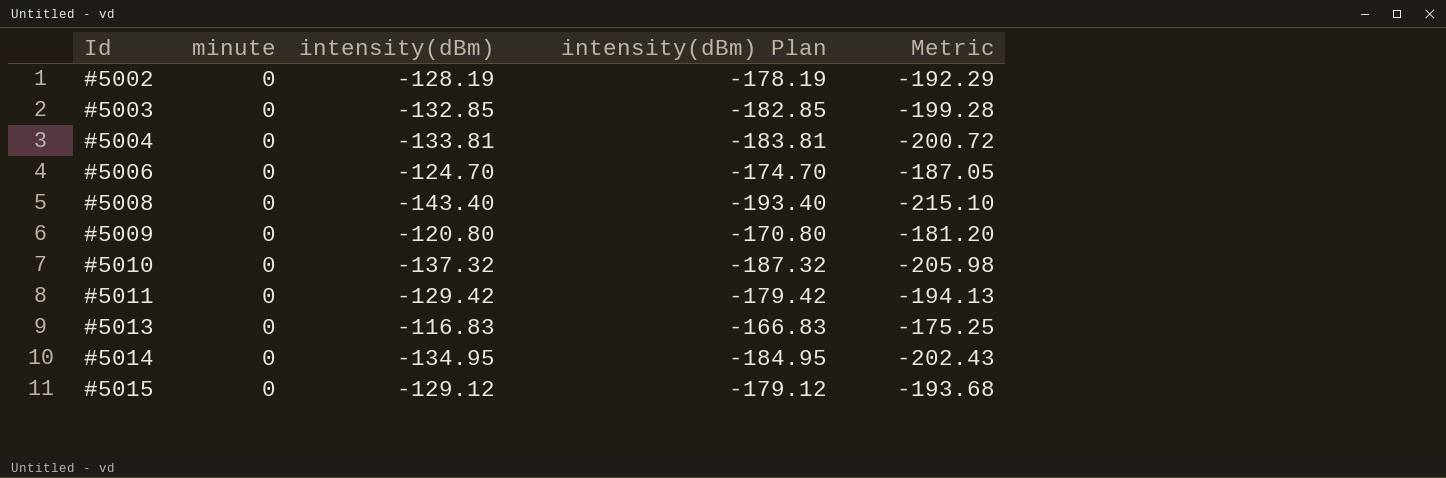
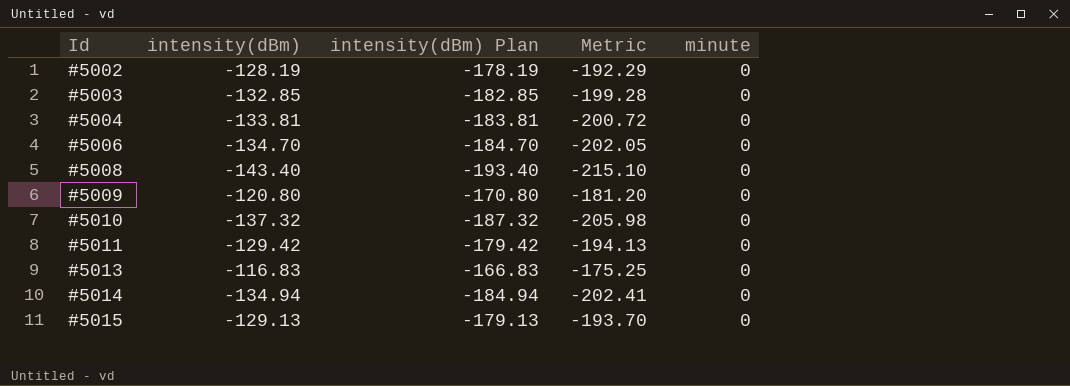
column minute | position: 2 -> 5
#5006 | intensity(dBm): -124.70 -> -134.70
#5006 | intensity(dBm) Plan: -174.70 -> -184.70
#5006 | Metric: -187.05 -> -202.05
#5014 | intensity(dBm): -134.95 -> -134.94
#5014 | intensity(dBm) Plan: -184.95 -> -184.94
#5014 | Metric: -202.43 -> -202.41
#5015 | intensity(dBm): -129.12 -> -129.13
#5015 | intensity(dBm) Plan: -179.12 -> -179.13
#5015 | Metric: -193.68 -> -193.70

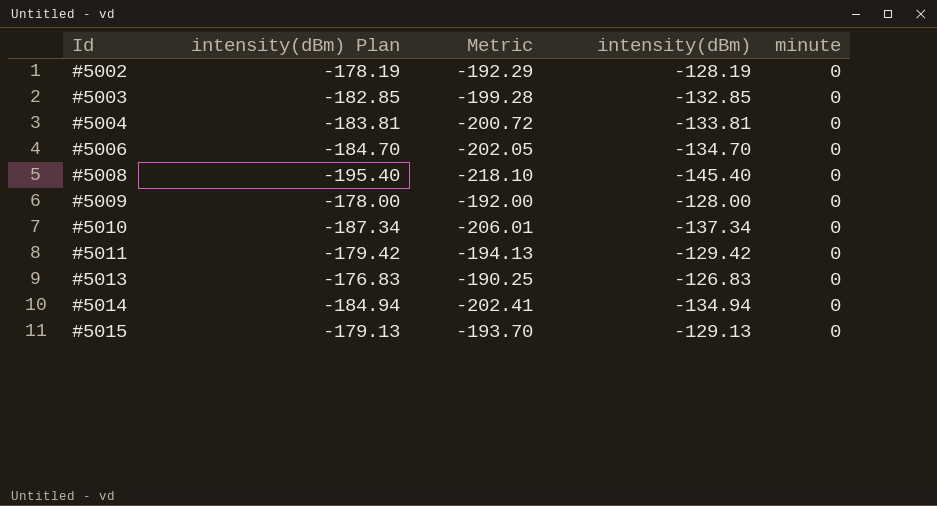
column intensity(dBm) | position: 2 -> 4
#5008 | intensity(dBm) Plan: -193.40 -> -195.40
#5008 | Metric: -215.10 -> -218.10
#5008 | intensity(dBm): -143.40 -> -145.40
#5009 | intensity(dBm) Plan: -170.80 -> -178.00
#5009 | Metric: -181.20 -> -192.00
#5009 | intensity(dBm): -120.80 -> -128.00
#5010 | intensity(dBm) Plan: -187.32 -> -187.34
#5010 | Metric: -205.98 -> -206.01
#5010 | intensity(dBm): -137.32 -> -137.34
#5013 | intensity(dBm) Plan: -166.83 -> -176.83
#5013 | Metric: -175.25 -> -190.25
#5013 | intensity(dBm): -116.83 -> -126.83

